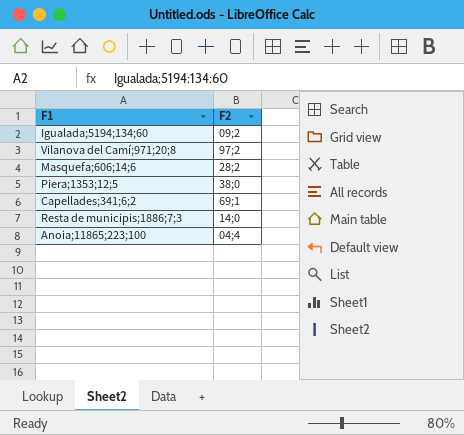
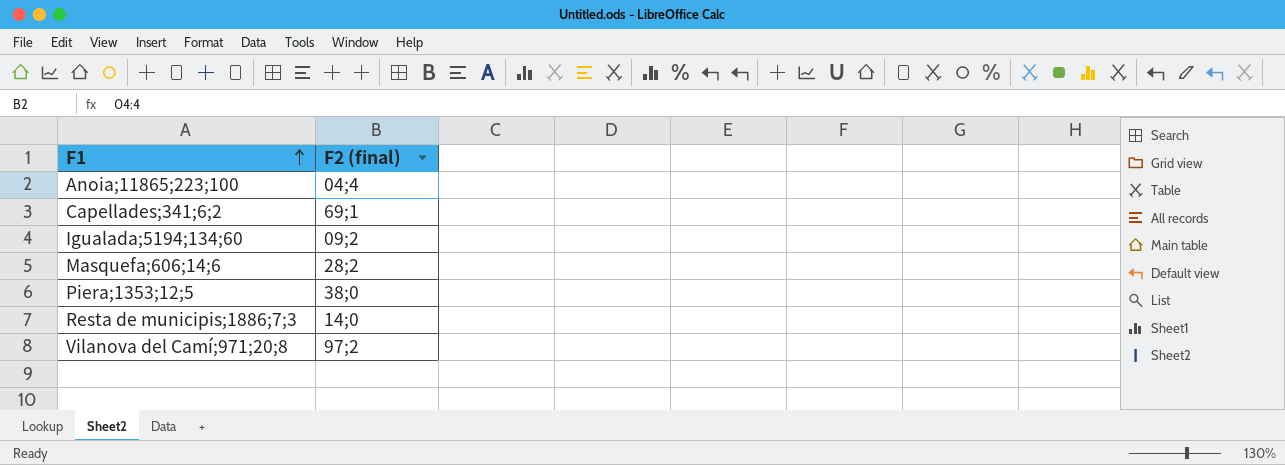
row order: none -> F1 ascending
column name: F2 -> F2 (final)

